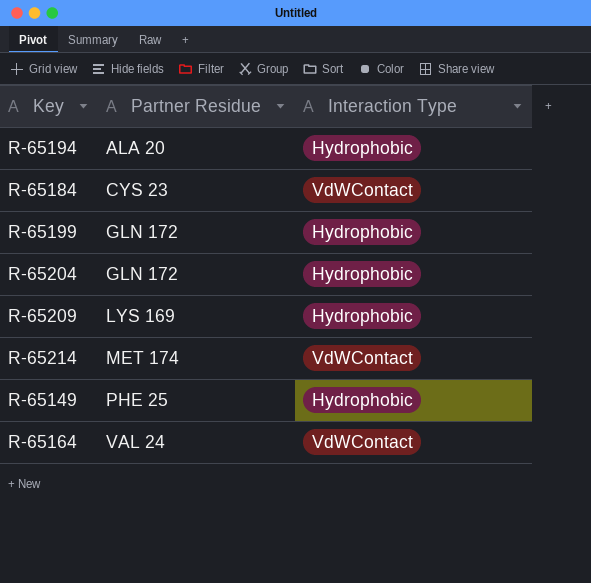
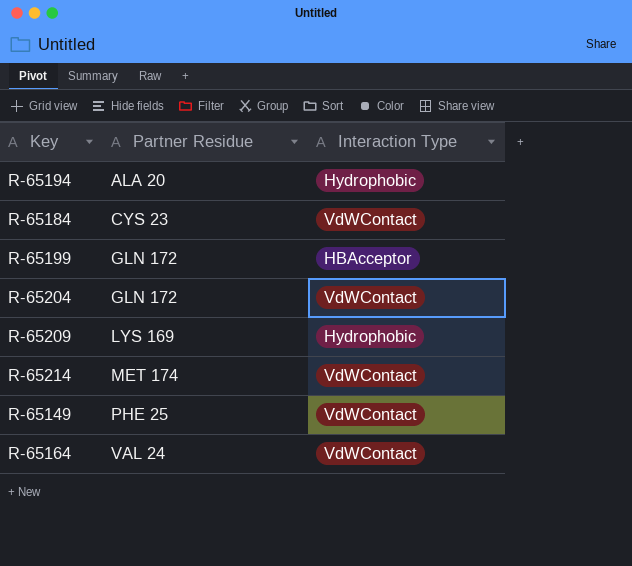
R-65199 | Interaction Type: Hydrophobic -> HBAcceptor
R-65204 | Interaction Type: Hydrophobic -> VdWContact
R-65149 | Interaction Type: Hydrophobic -> VdWContact

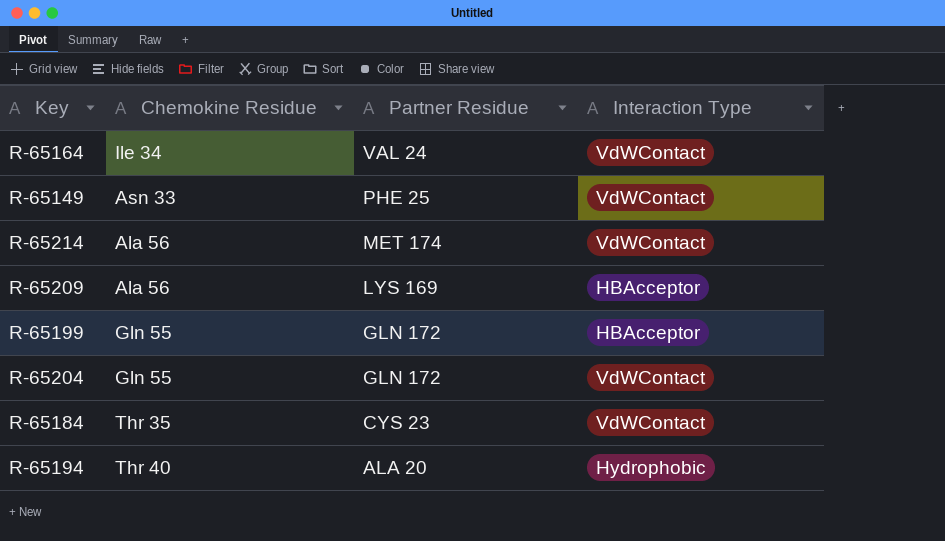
row order: Partner Residue ascending -> Partner Residue descending
column Chemokine Residue | position: none -> 2
R-65209 | Interaction Type: Hydrophobic -> HBAcceptor

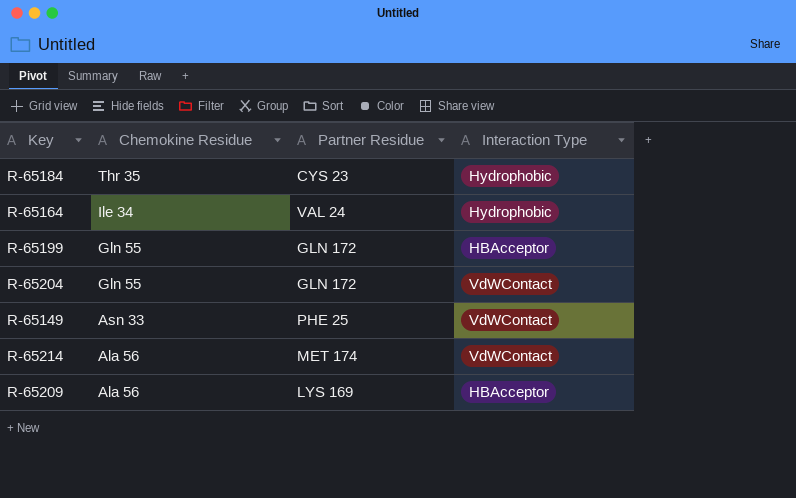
row order: Partner Residue descending -> Chemokine Residue descending
row R-65194: Thr 40 | ALA 20 | Hydrophobic -> none
R-65184 | Interaction Type: VdWContact -> Hydrophobic
R-65164 | Interaction Type: VdWContact -> Hydrophobic

